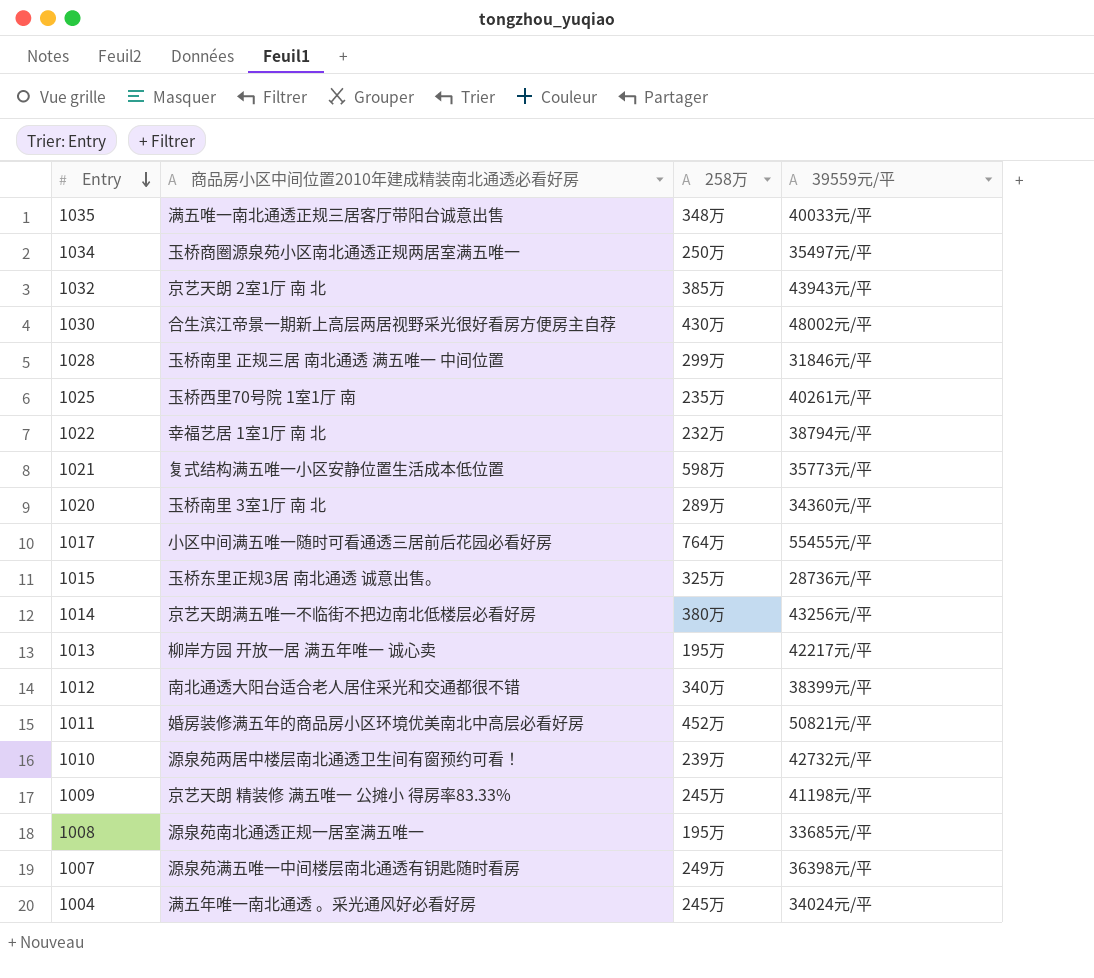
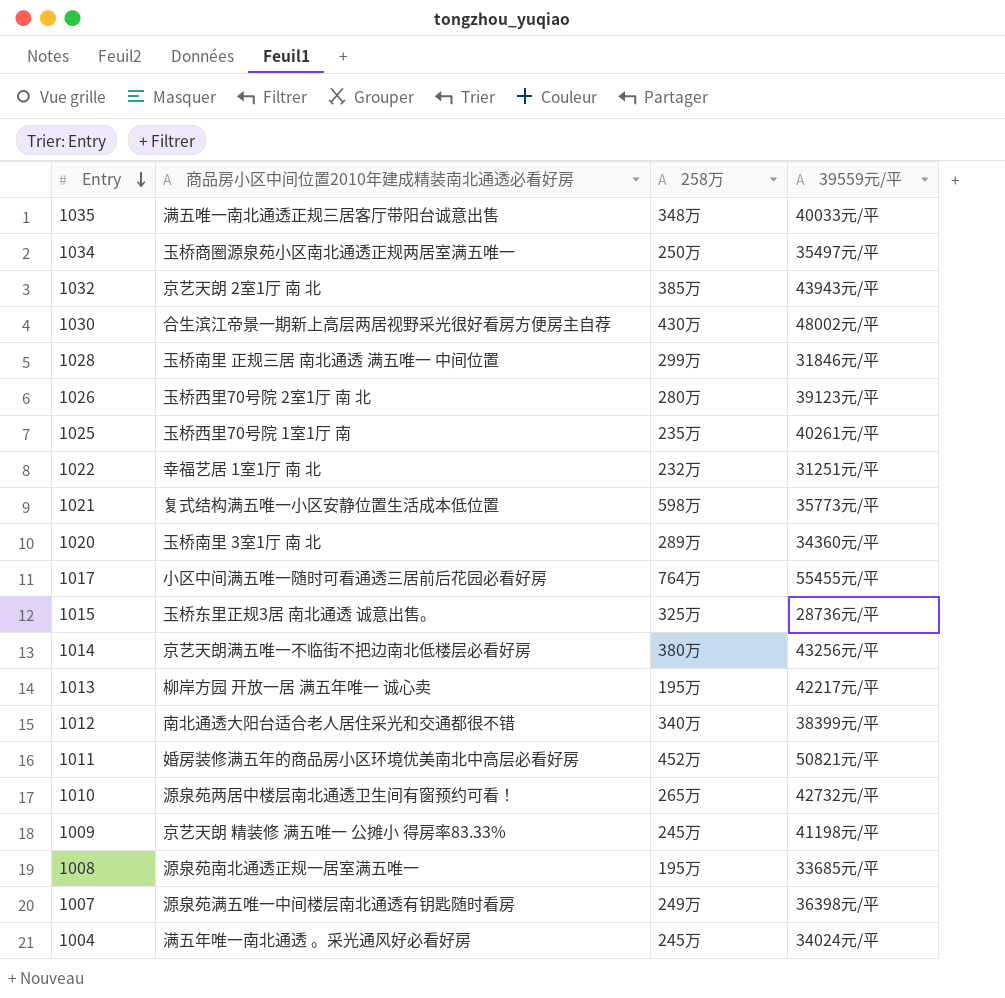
row 1026: none -> 玉桥西里70号院 2室1厅 南 北 | 280万 | 39123元/平
1022 | 39559元/平: 38794元/平 -> 31251元/平
1010 | 258万: 239万 -> 265万

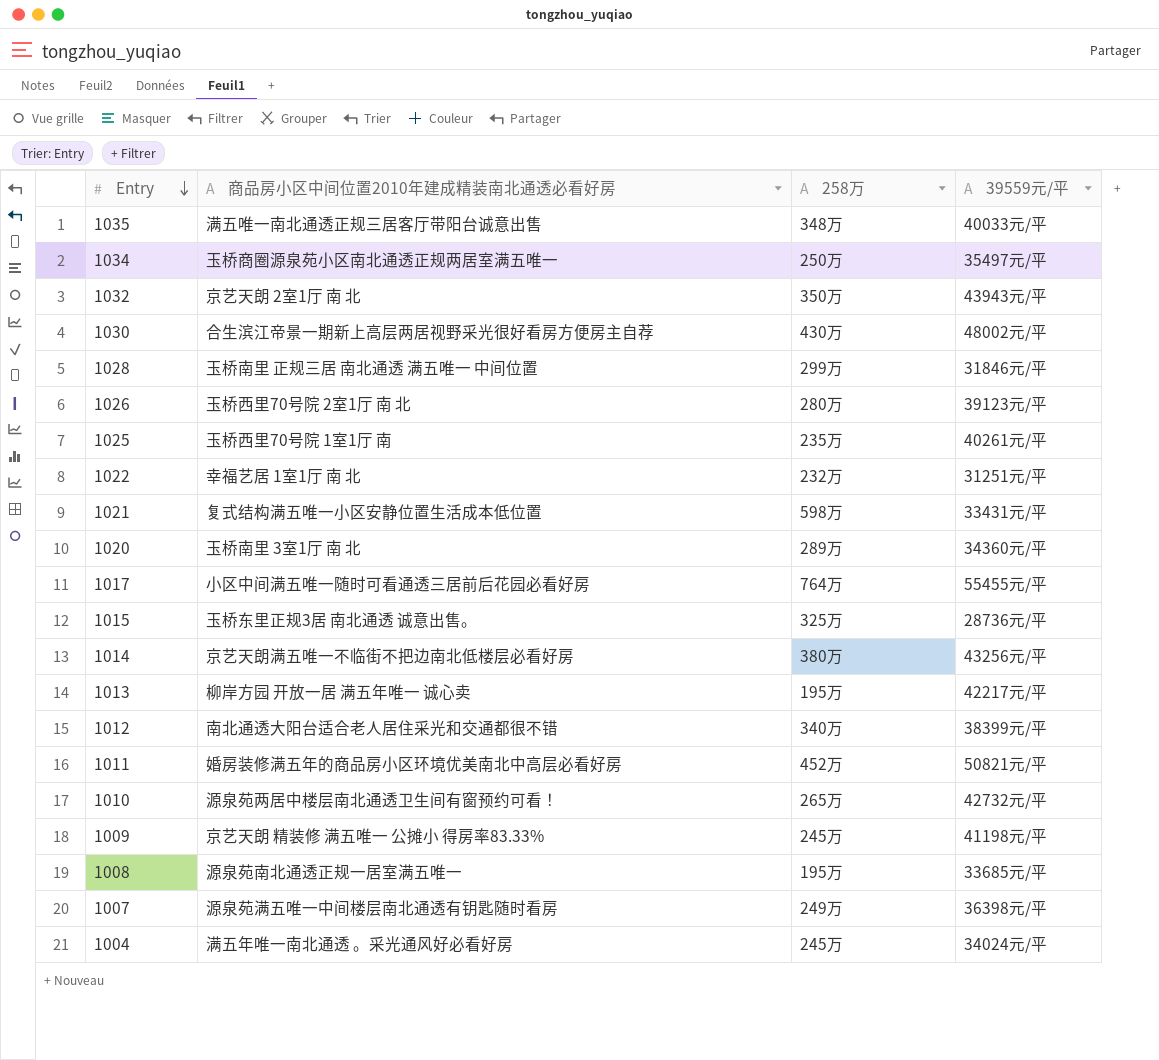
1032 | 258万: 385万 -> 350万
1021 | 39559元/平: 35773元/平 -> 33431元/平

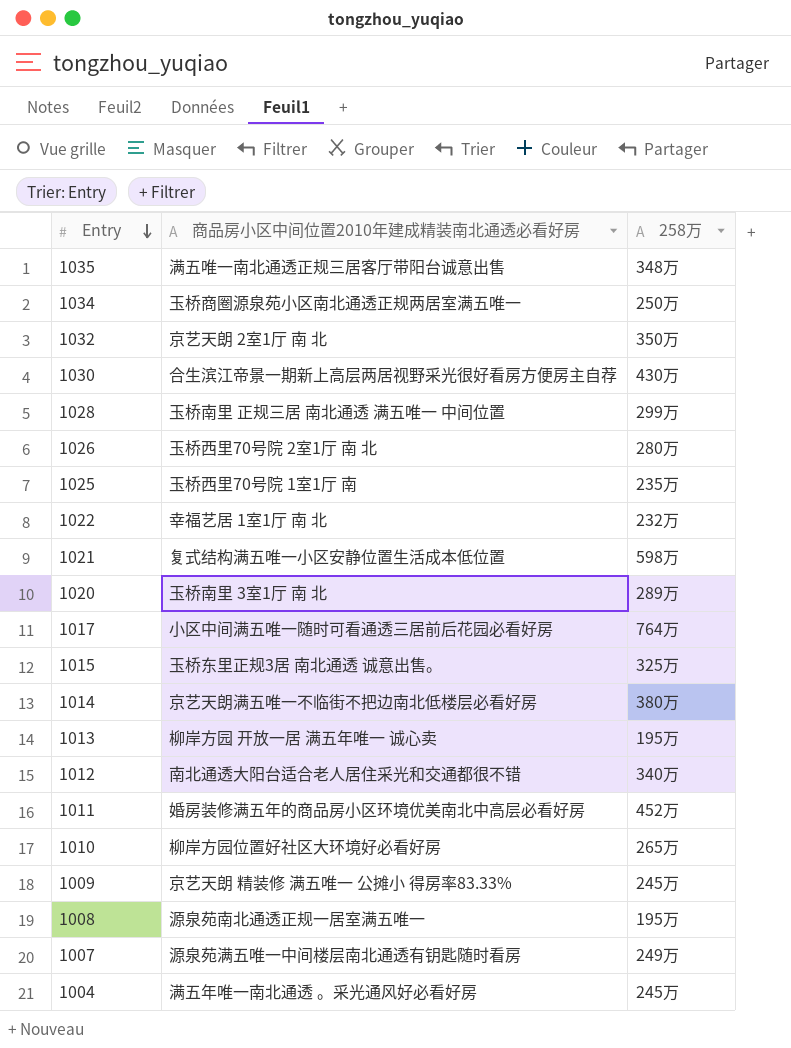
column 39559元/平 | position: 4 -> none
1010 | 商品房小区中间位置2010年建成精装南北通透必看好房: 源泉苑两居中楼层南北通透卫生间有窗预约可看！ -> 柳岸方园位置好社区大环境好必看好房

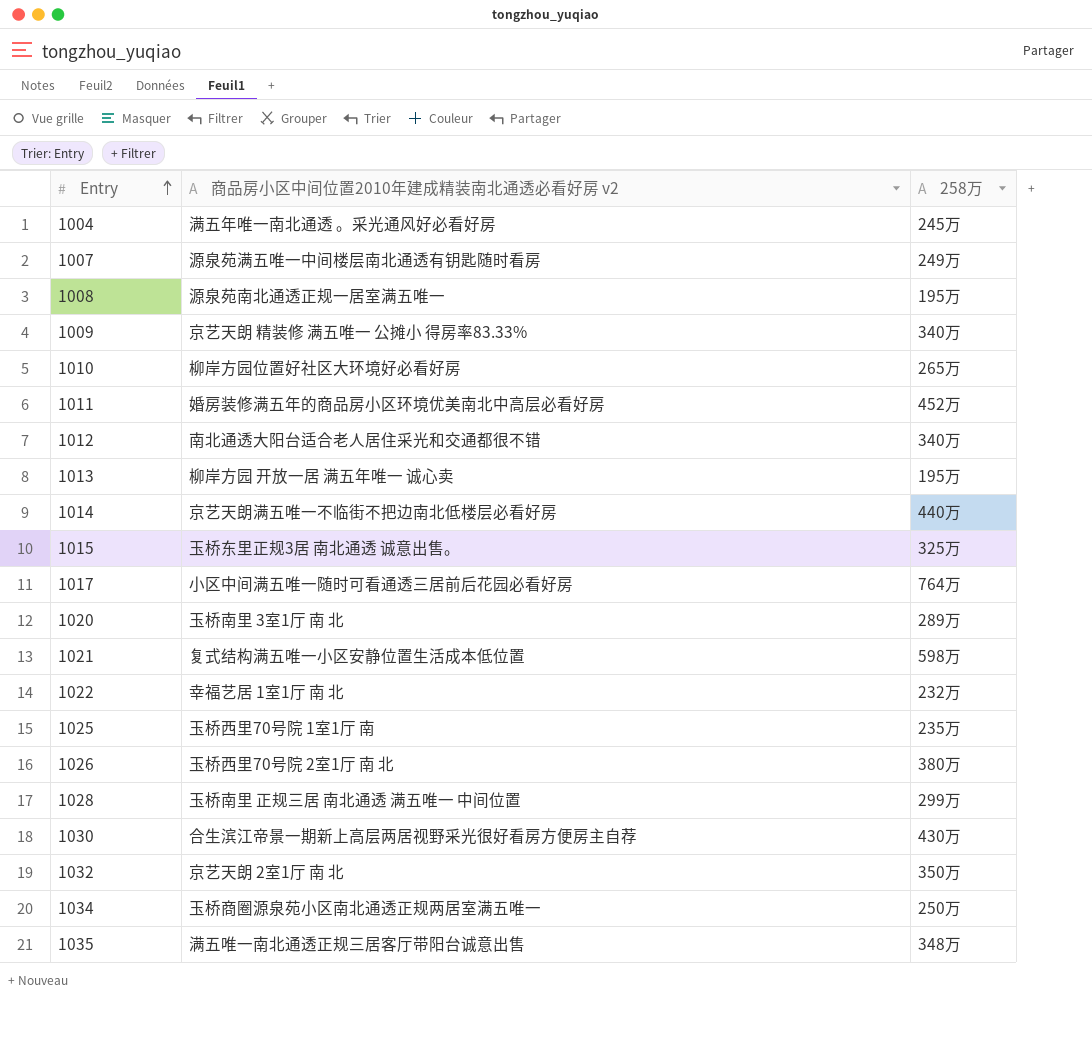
row order: Entry descending -> Entry ascending
column name: 商品房小区中间位置2010年建成精装南北通透必看好房 -> 商品房小区中间位置2010年建成精装南北通透必看好房 v2
1009 | 258万: 245万 -> 340万
1014 | 258万: 380万 -> 440万
1026 | 258万: 280万 -> 380万

